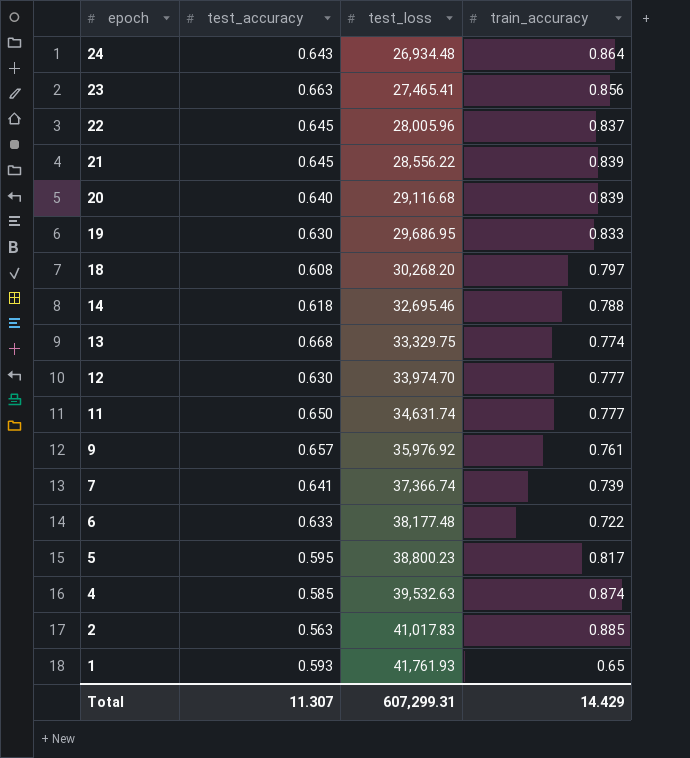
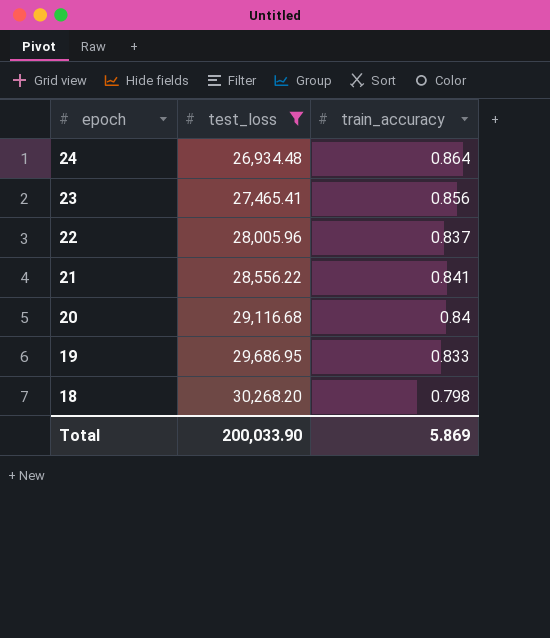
filter: none -> test_loss <= 30,268.20
column test_accuracy | position: 2 -> none
21 | train_accuracy: 0.839 -> 0.841
20 | train_accuracy: 0.839 -> 0.84
18 | train_accuracy: 0.797 -> 0.798
Total | test_loss: 607,299.31 -> 200,033.90
Total | train_accuracy: 14.429 -> 5.869

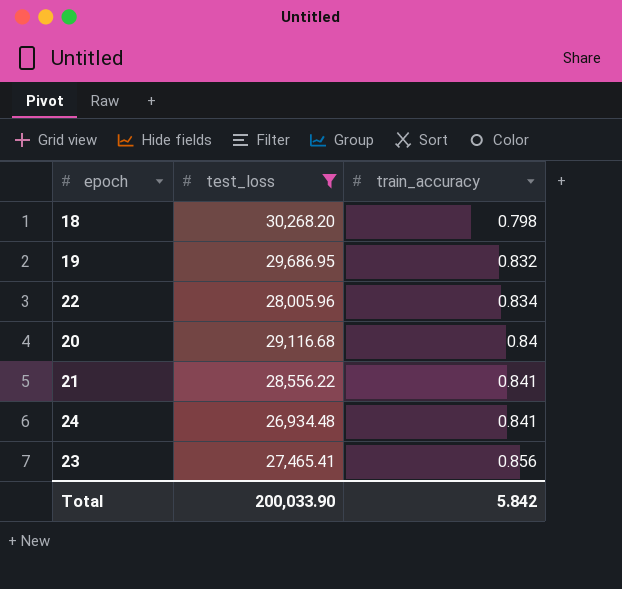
row order: epoch descending -> train_accuracy ascending
19 | train_accuracy: 0.833 -> 0.832
22 | train_accuracy: 0.837 -> 0.834
24 | train_accuracy: 0.864 -> 0.841
Total | train_accuracy: 5.869 -> 5.842

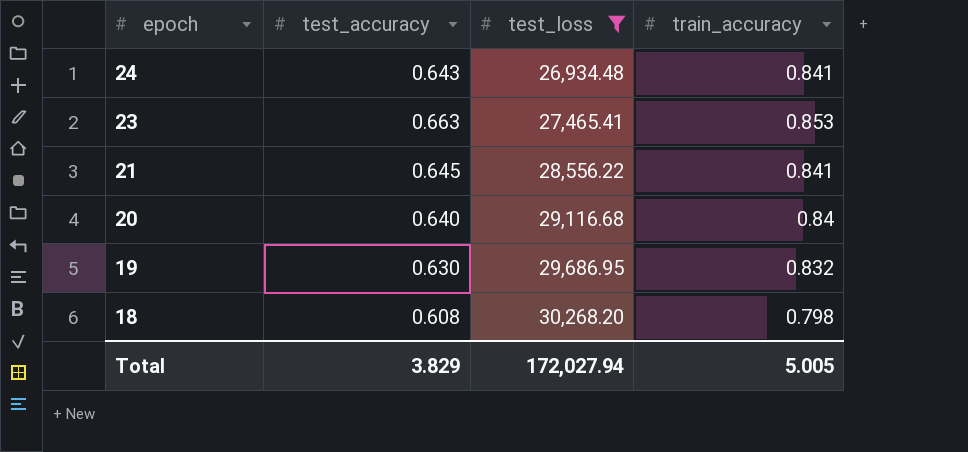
row order: train_accuracy ascending -> epoch descending
column test_accuracy | position: none -> 2
row 22: 28,005.96 | 0.834 -> none
23 | train_accuracy: 0.856 -> 0.853
Total | test_loss: 200,033.90 -> 172,027.94
Total | train_accuracy: 5.842 -> 5.005

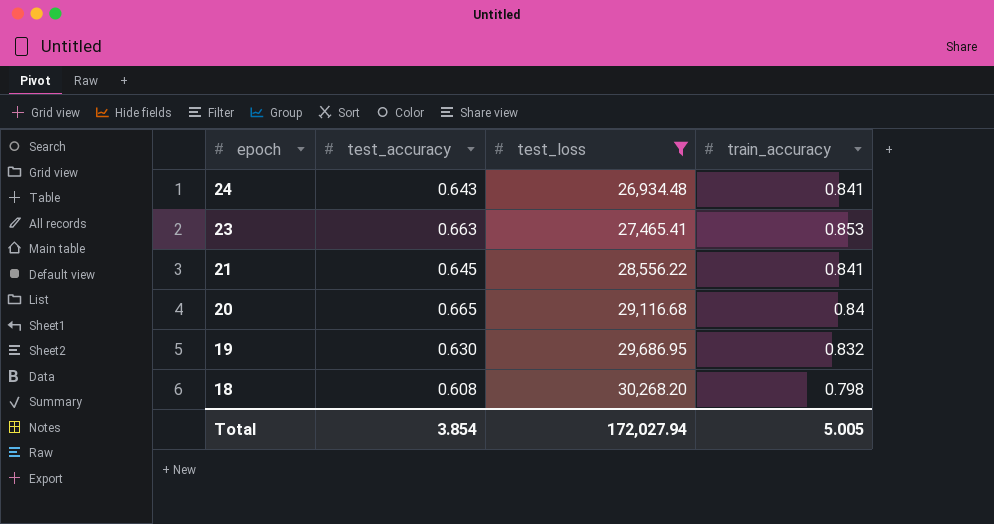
20 | test_accuracy: 0.640 -> 0.665
Total | test_accuracy: 3.829 -> 3.854

